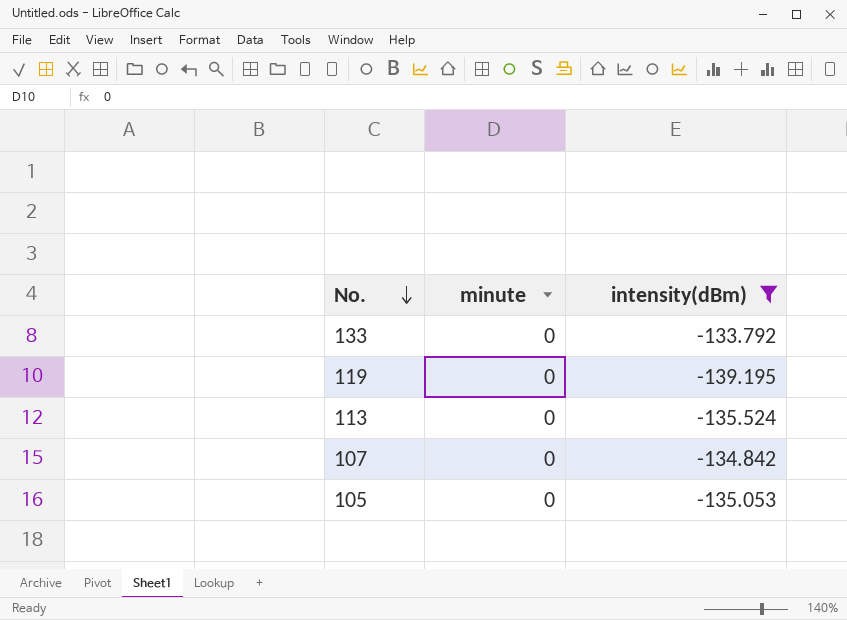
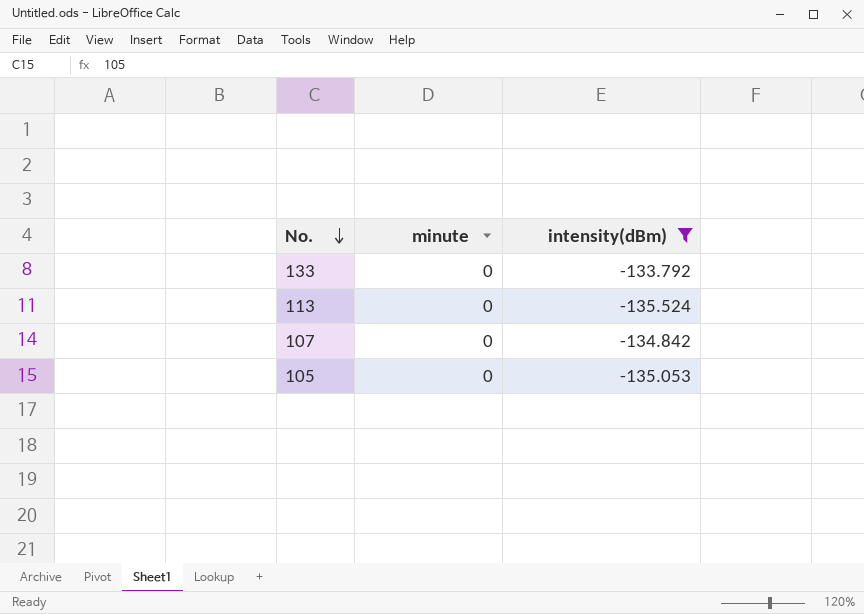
row 119: 0 | -139.195 -> none

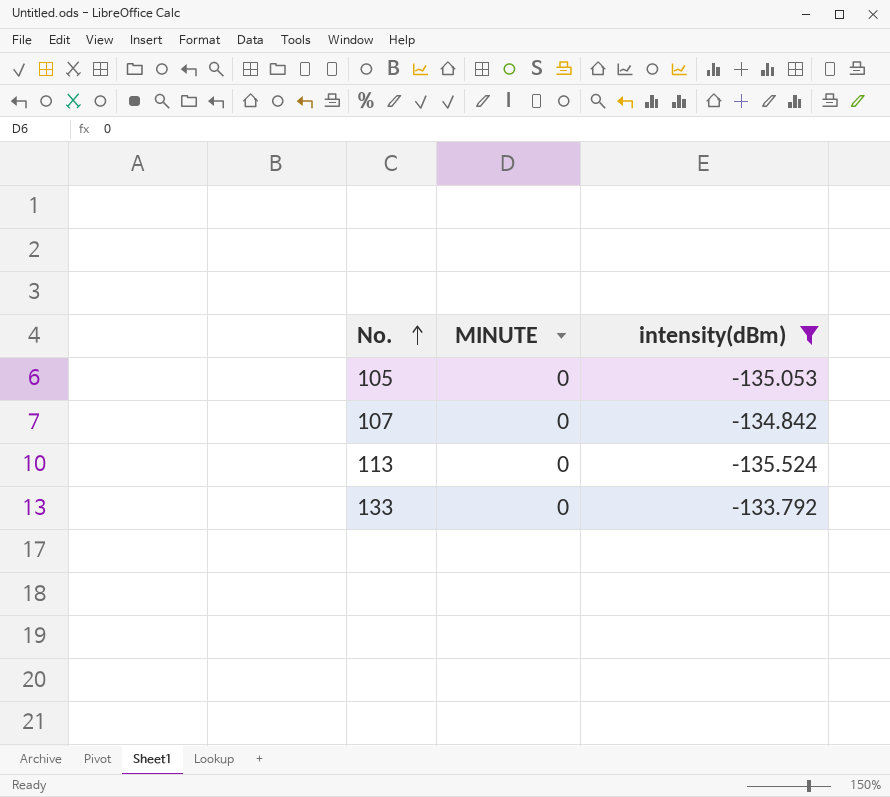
row order: No. descending -> No. ascending
column name: minute -> MINUTE

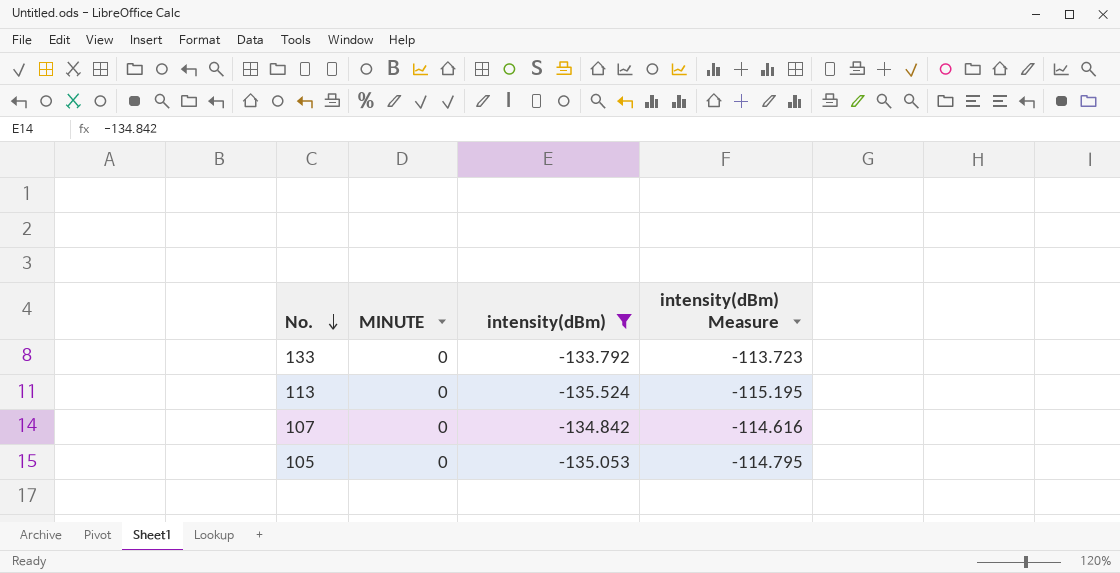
row order: No. ascending -> No. descending
column intensity(dBm) Measure | formula: none -> [intensity(dBm)] * 0.85

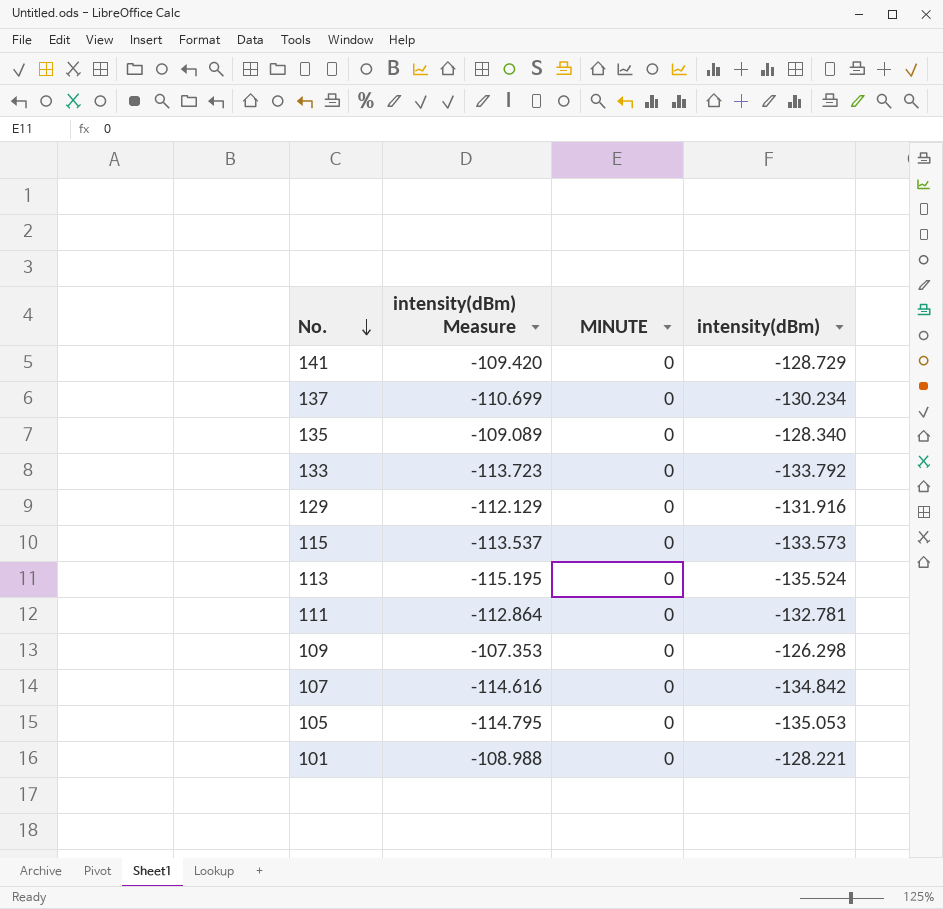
filter: intensity(dBm) <= -133.792 -> none
column intensity(dBm) Measure | position: 4 -> 2

